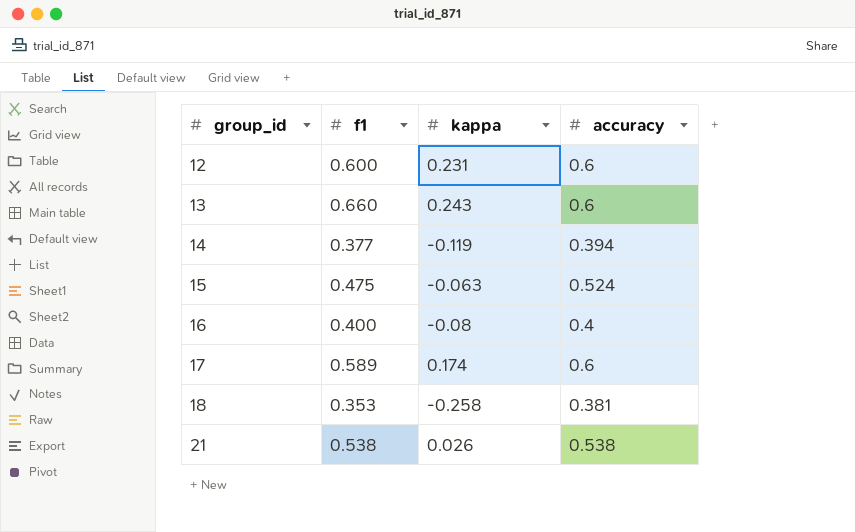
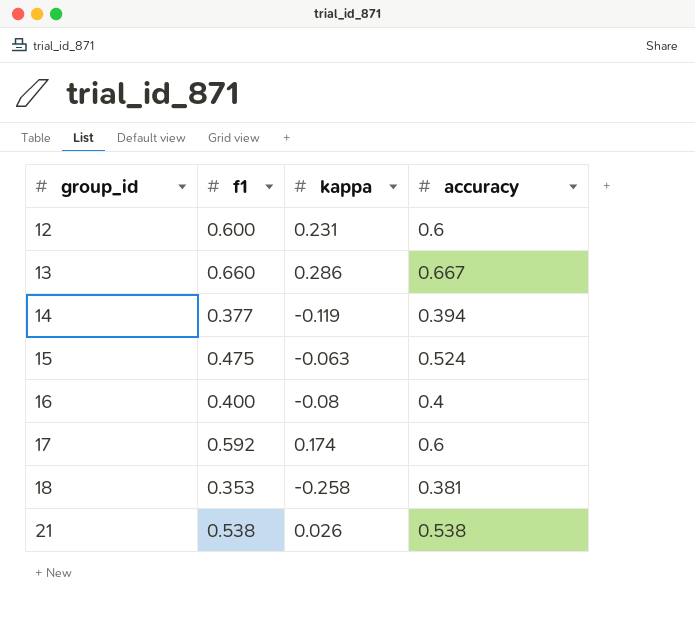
13 | kappa: 0.243 -> 0.286
13 | accuracy: 0.6 -> 0.667
17 | f1: 0.589 -> 0.592

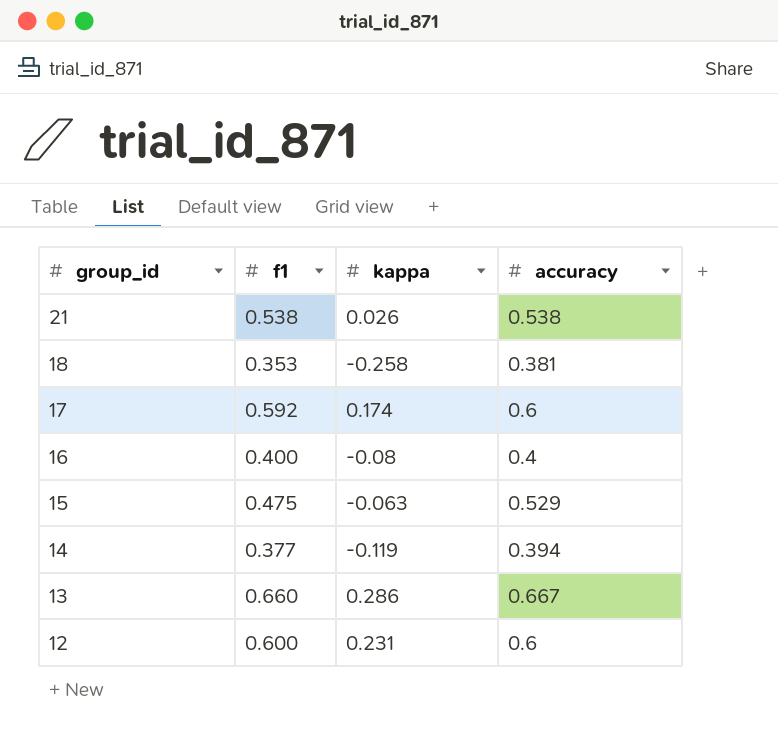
row order: group_id ascending -> group_id descending
15 | accuracy: 0.524 -> 0.529

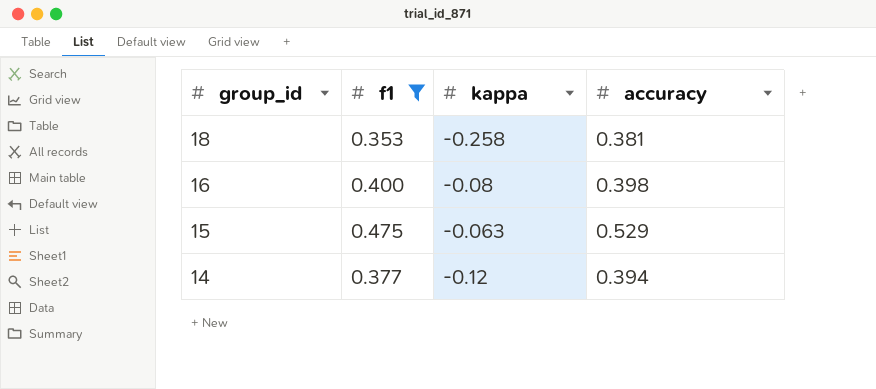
filter: none -> f1 <= 0.475
16 | accuracy: 0.4 -> 0.398
14 | kappa: -0.119 -> -0.12

